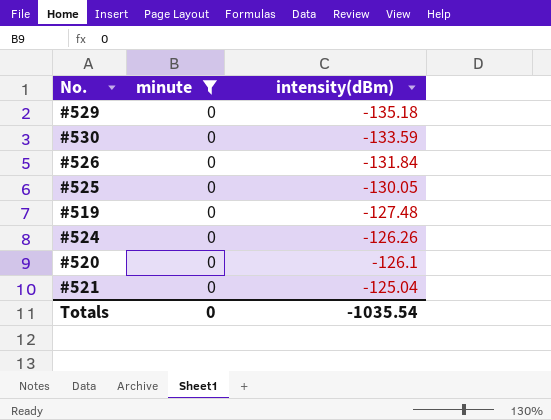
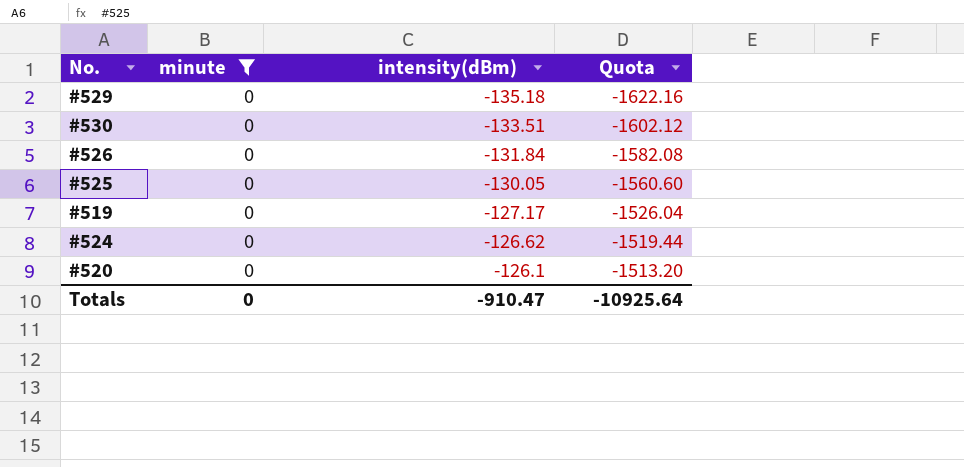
column Quota | formula: none -> [intensity(dBm)] * 12
row #521: 0 | -125.04 -> none
#530 | intensity(dBm): -133.59 -> -133.51
#519 | intensity(dBm): -127.48 -> -127.17
#524 | intensity(dBm): -126.26 -> -126.62
Totals | intensity(dBm): -1035.54 -> -910.47

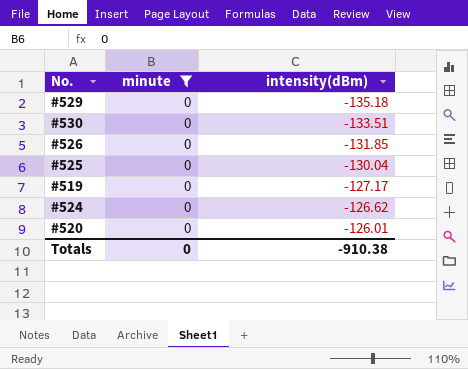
column Quota | formula: [intensity(dBm)] * 12 -> none
#526 | intensity(dBm): -131.84 -> -131.85
#525 | intensity(dBm): -130.05 -> -130.04
#520 | intensity(dBm): -126.1 -> -126.01
Totals | intensity(dBm): -910.47 -> -910.38

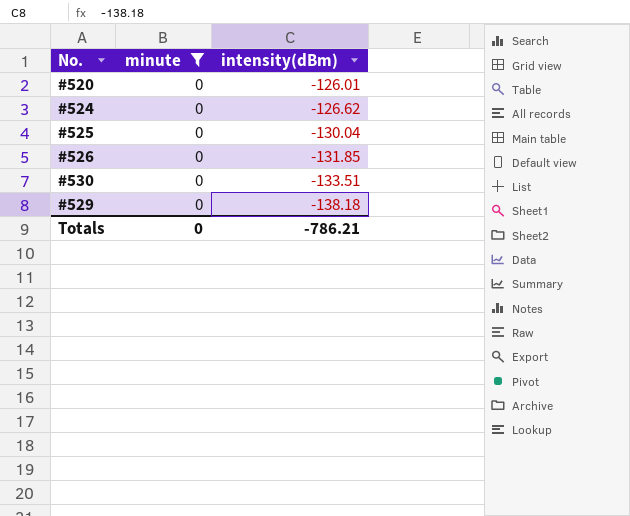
row order: intensity(dBm) ascending -> intensity(dBm) descending
row #519: 0 | -127.17 -> none
#529 | intensity(dBm): -135.18 -> -138.18
Totals | intensity(dBm): -910.38 -> -786.21

